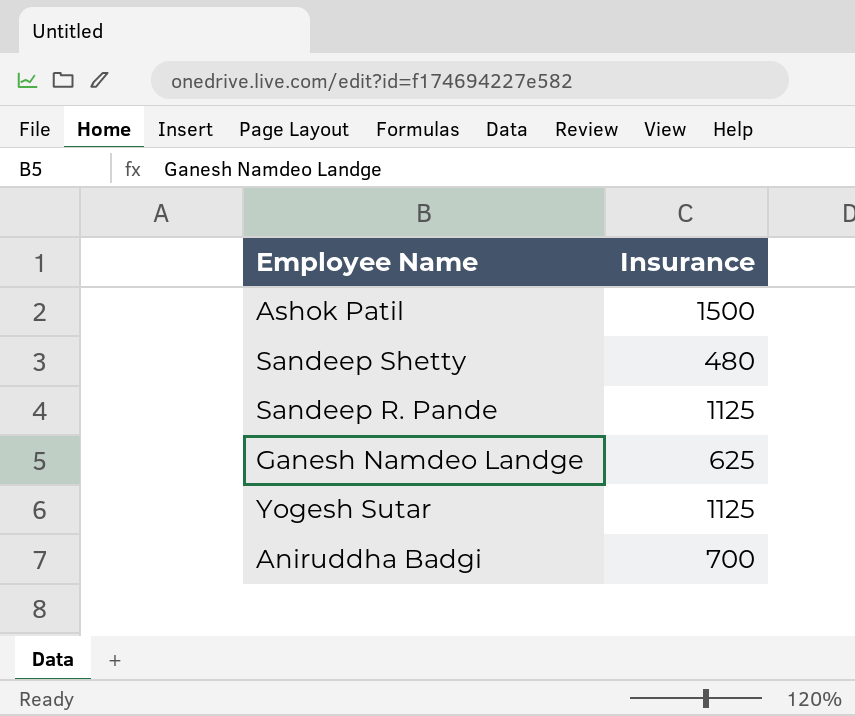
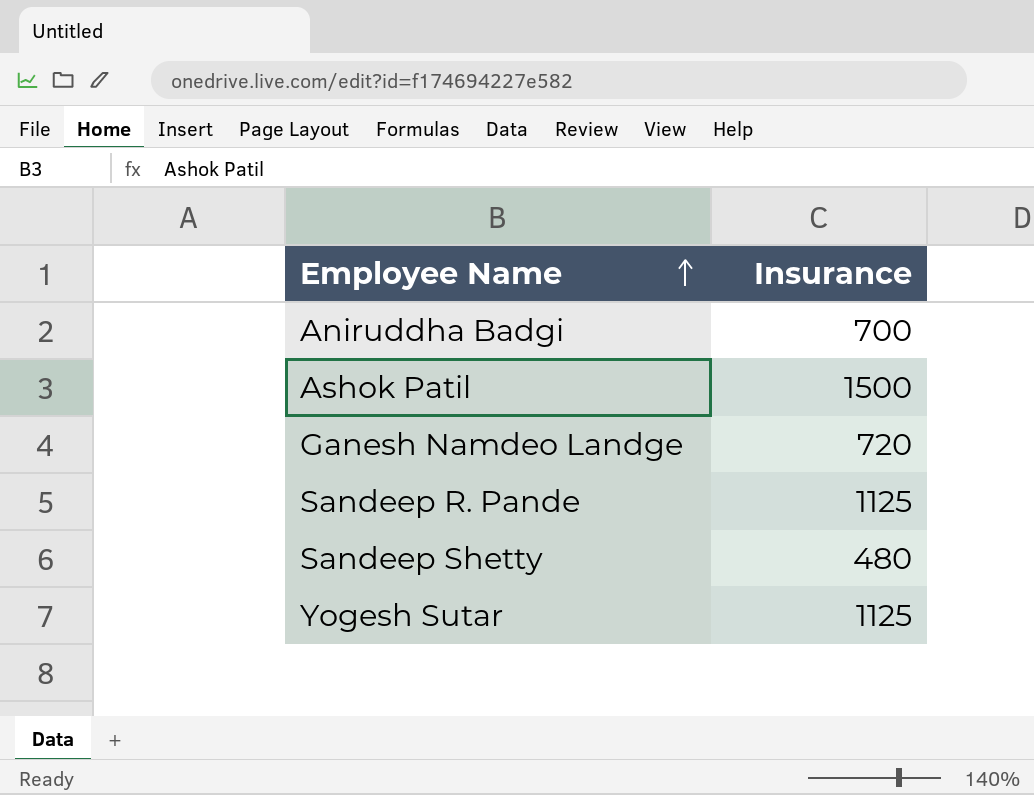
row order: none -> Employee Name ascending
Ganesh Namdeo Landge | Insurance: 625 -> 720

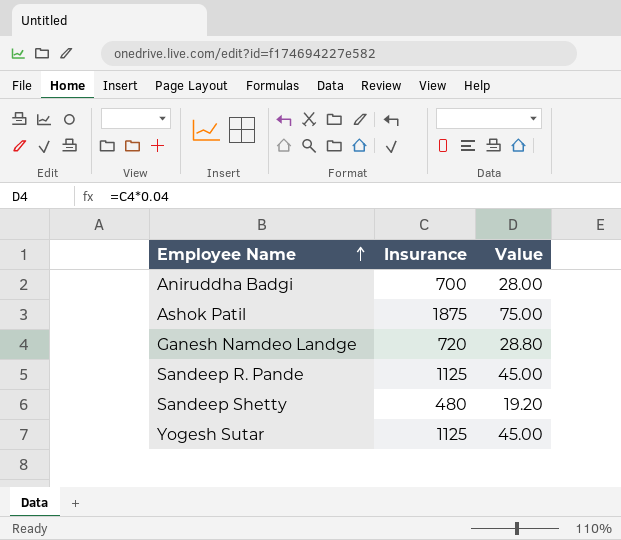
column Value | formula: none -> [Insurance] * 0.04
Ashok Patil | Insurance: 1500 -> 1875

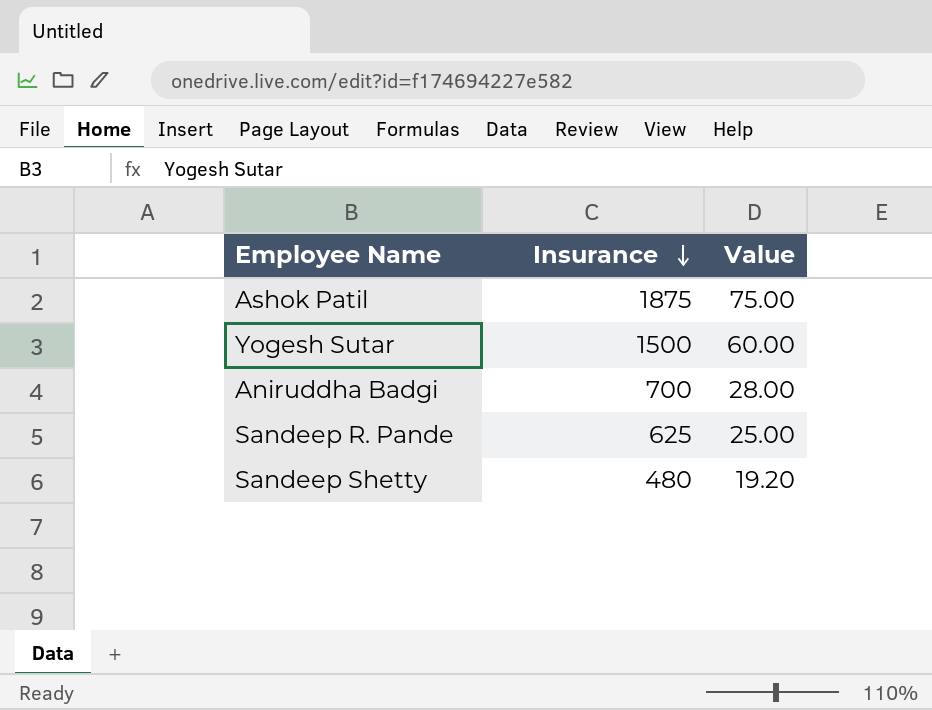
row order: Employee Name ascending -> Insurance descending
row Ganesh Namdeo Landge: 720 | 28.80 -> none
Yogesh Sutar | Insurance: 1125 -> 1500
Yogesh Sutar | Value: 45.00 -> 60.00
Sandeep R. Pande | Insurance: 1125 -> 625
Sandeep R. Pande | Value: 45.00 -> 25.00

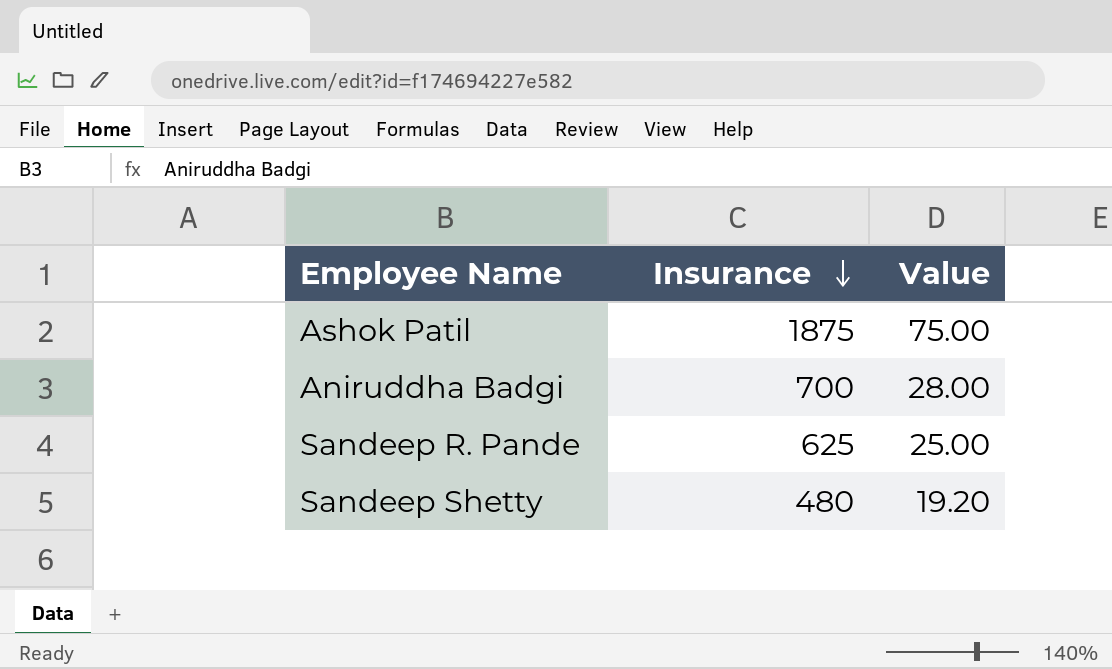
row Yogesh Sutar: 1500 | 60.00 -> none

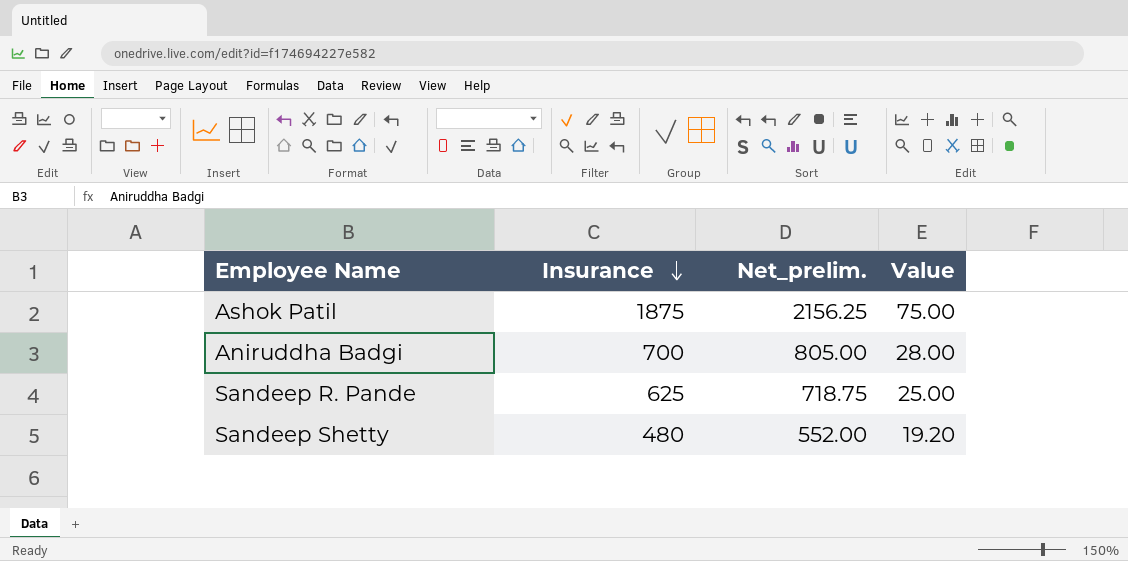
column Net_prelim. | formula: none -> [Insurance] * 1.15

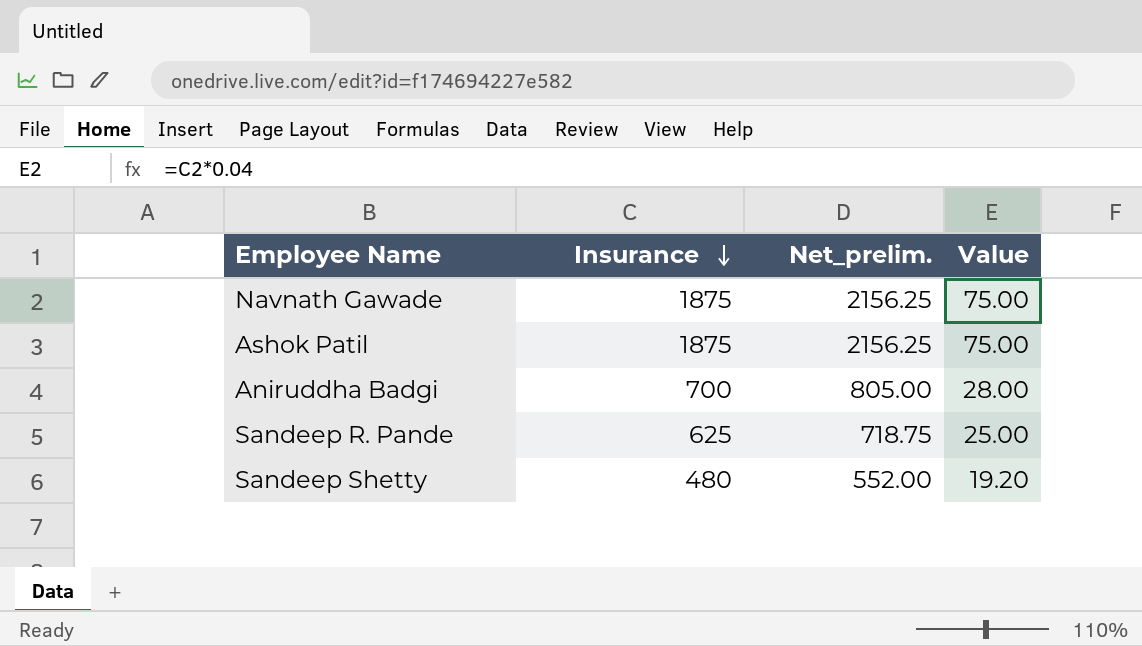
row Navnath Gawade: none -> 1875 | 2156.25 | 75.00

